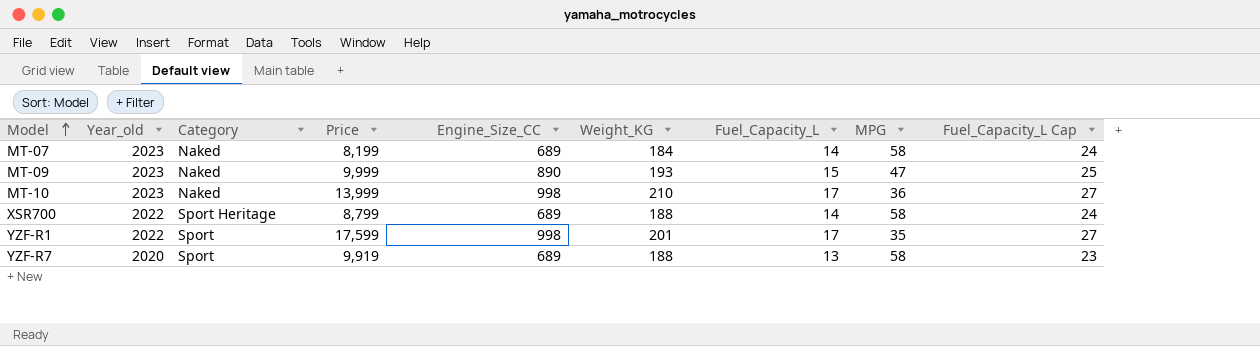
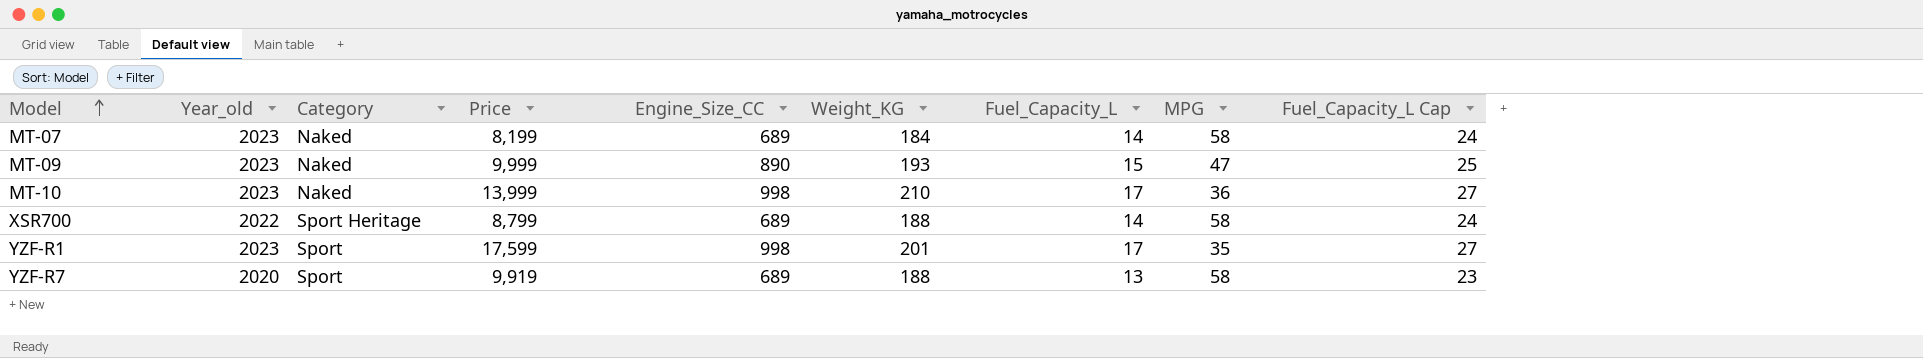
YZF-R1 | Year_old: 2022 -> 2023

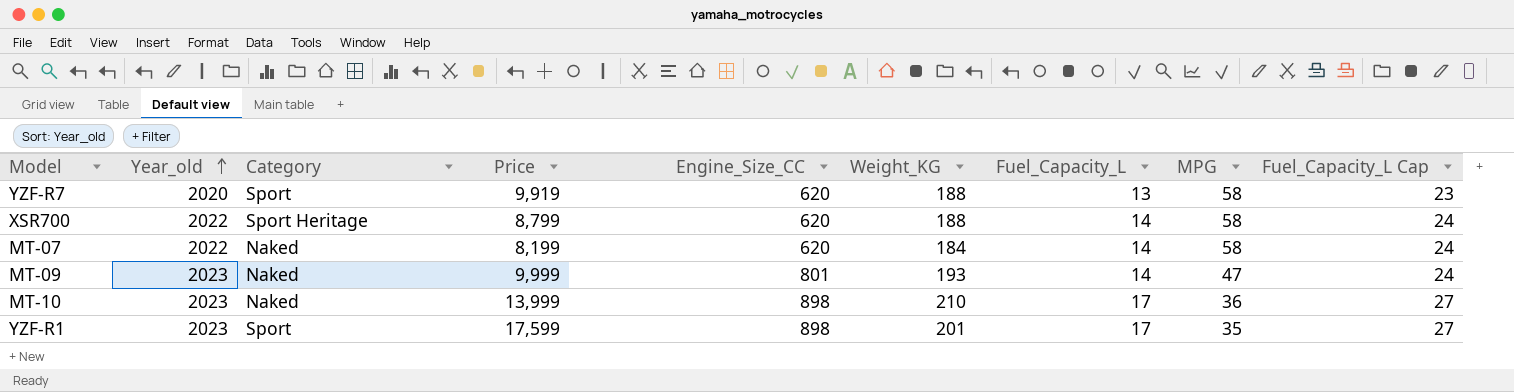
row order: Model ascending -> Year_old ascending
YZF-R7 | Engine_Size_CC: 689 -> 620
XSR700 | Engine_Size_CC: 689 -> 620
MT-07 | Year_old: 2023 -> 2022
MT-07 | Engine_Size_CC: 689 -> 620
MT-09 | Engine_Size_CC: 890 -> 801
MT-09 | Fuel_Capacity_L: 15 -> 14
MT-09 | Fuel_Capacity_L Cap: 25 -> 24
MT-10 | Engine_Size_CC: 998 -> 898
YZF-R1 | Engine_Size_CC: 998 -> 898

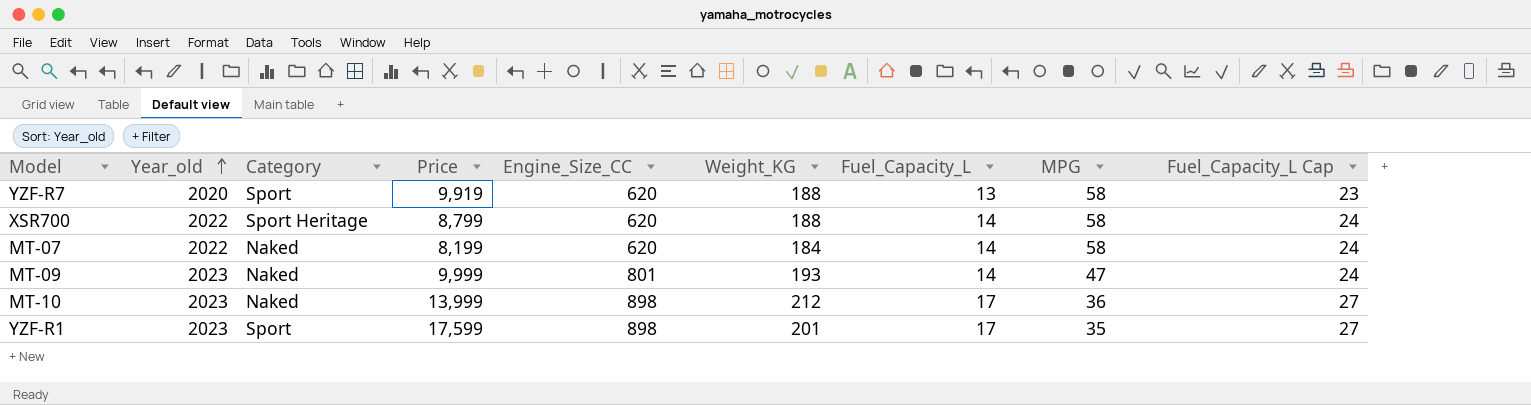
MT-10 | Weight_KG: 210 -> 212

